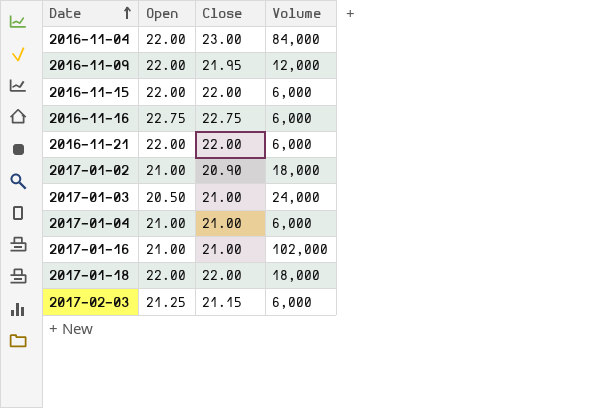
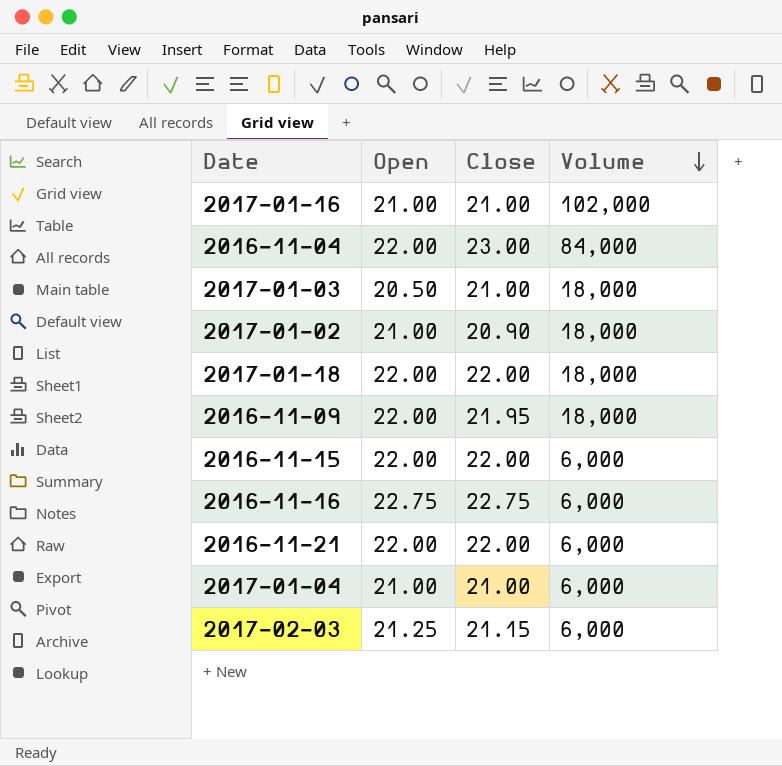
row order: Date ascending -> Volume descending
2017-01-03 | Volume: 24,000 -> 18,000
2016-11-09 | Volume: 12,000 -> 18,000

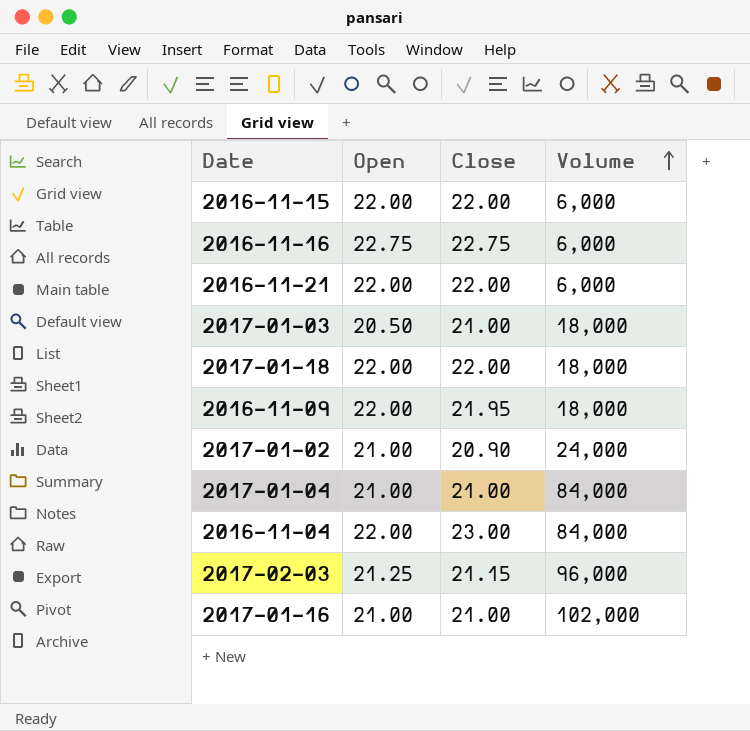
row order: Volume descending -> Volume ascending
2017-01-02 | Volume: 18,000 -> 24,000
2017-01-04 | Volume: 6,000 -> 84,000
2017-02-03 | Volume: 6,000 -> 96,000

